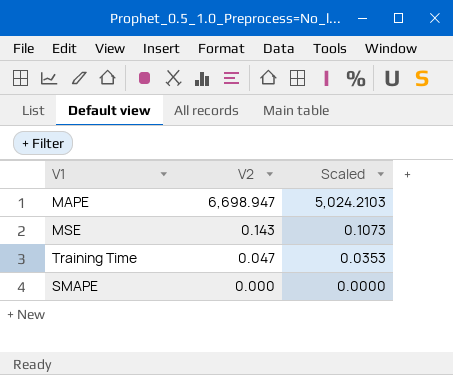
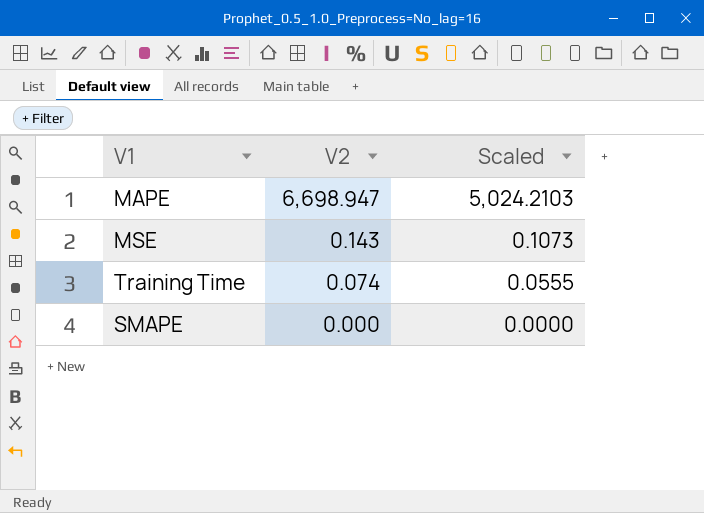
Training Time | V2: 0.047 -> 0.074
Training Time | Scaled: 0.0353 -> 0.0555

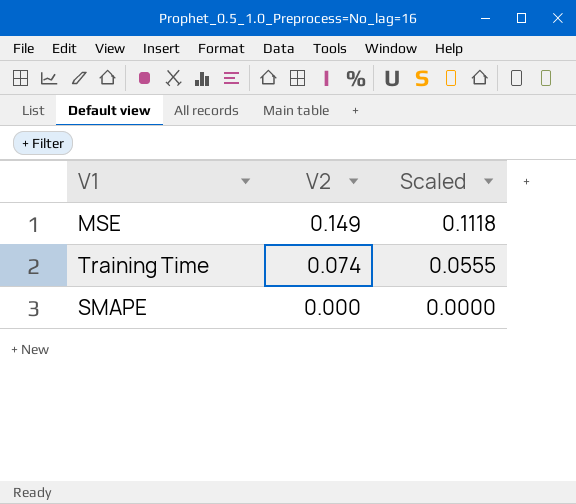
row MAPE: 6,698.947 | 5,024.2103 -> none
MSE | V2: 0.143 -> 0.149
MSE | Scaled: 0.1073 -> 0.1118

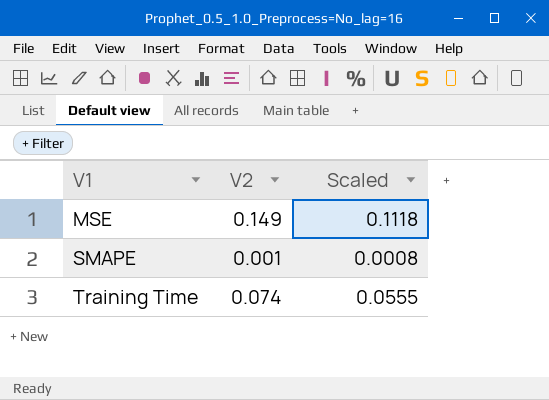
row order: V2 descending -> V1 ascending
SMAPE | V2: 0.000 -> 0.001
SMAPE | Scaled: 0.0000 -> 0.0008

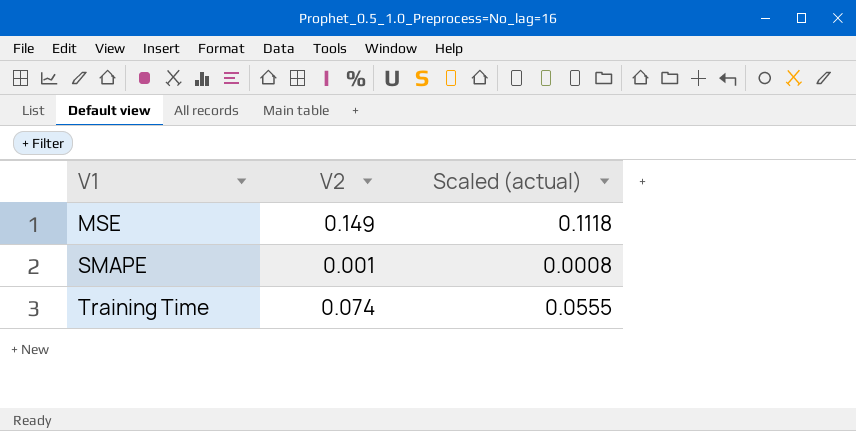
column name: Scaled -> Scaled (actual)

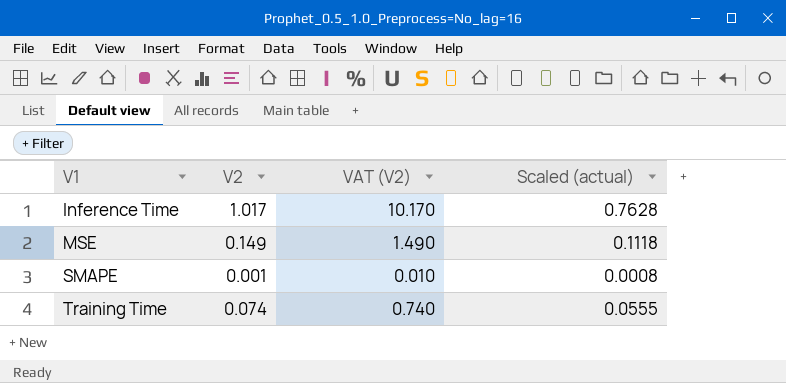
column VAT (V2) | formula: none -> [V2] * 10
row Inference Time: none -> 1.017 | 10.170 | 0.7628

